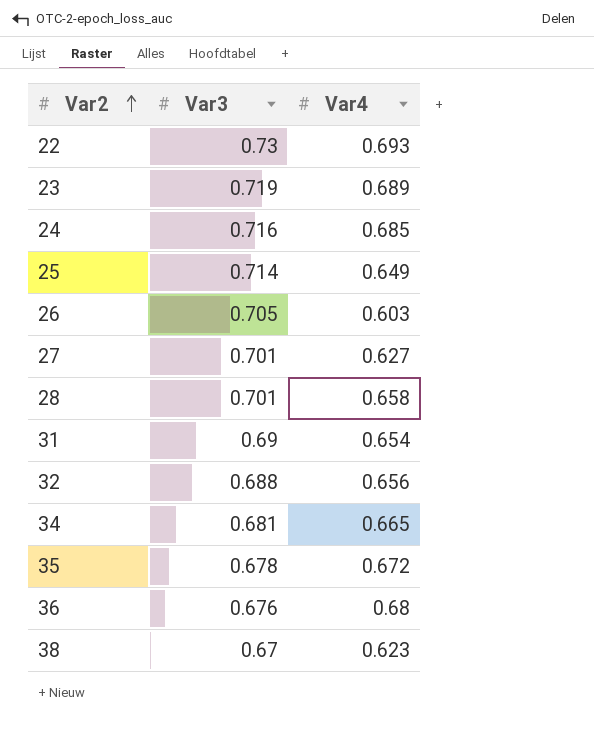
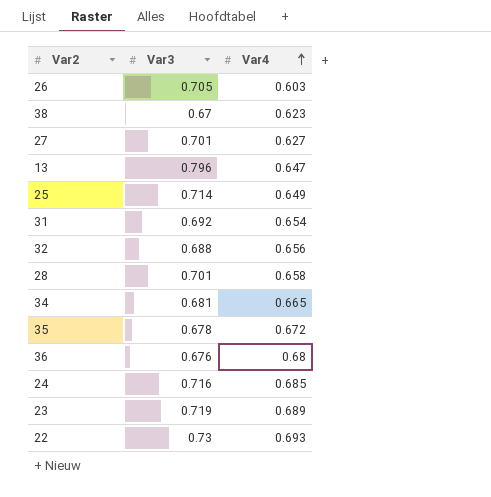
row order: Var2 ascending -> Var4 ascending
row 13: none -> 0.796 | 0.647
31 | Var3: 0.69 -> 0.692

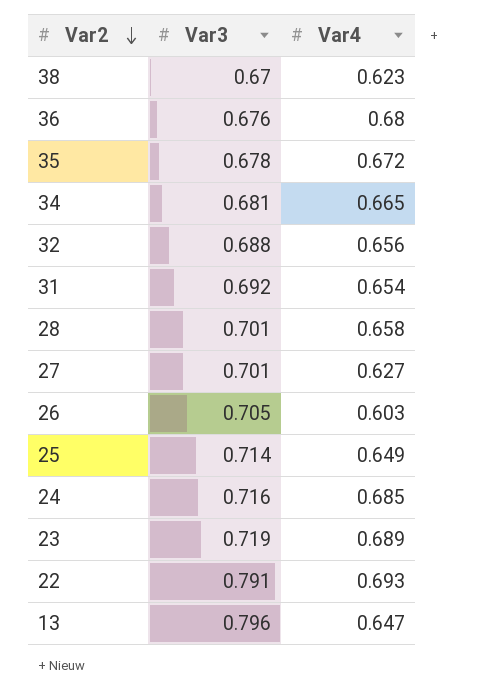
row order: Var4 ascending -> Var2 descending
22 | Var3: 0.73 -> 0.791

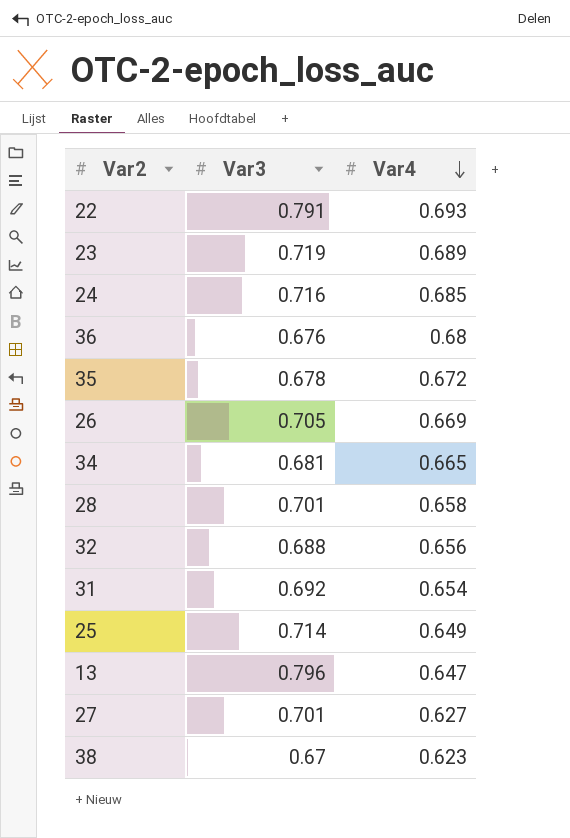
row order: Var2 descending -> Var4 descending
26 | Var4: 0.603 -> 0.669

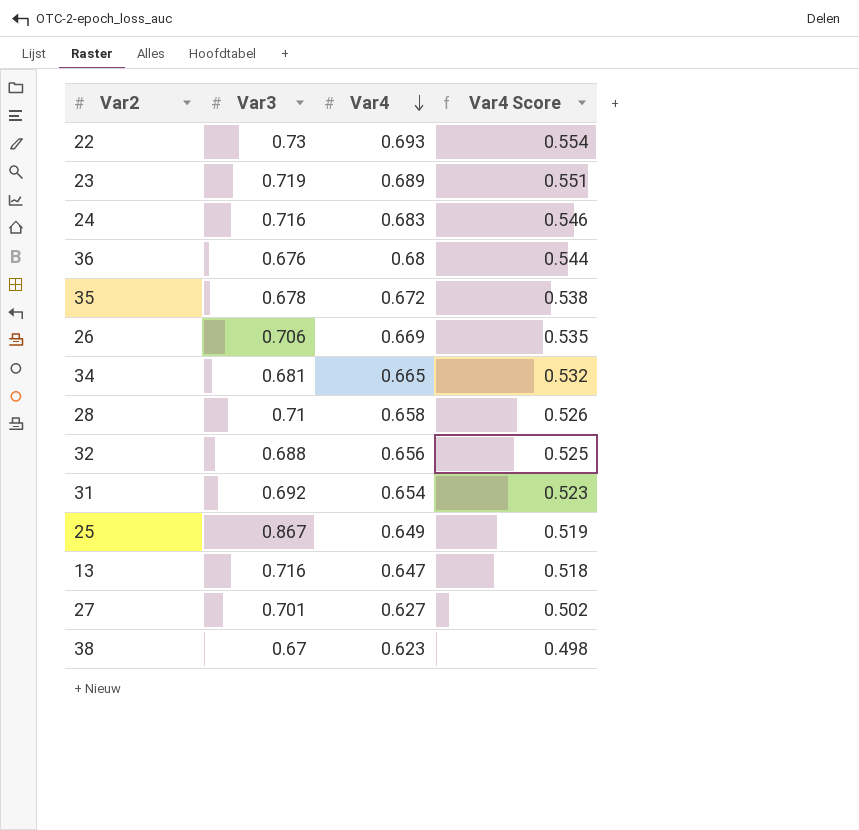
column Var4 Score | formula: none -> [Var4] * 0.8
22 | Var3: 0.791 -> 0.73
24 | Var4: 0.685 -> 0.683
26 | Var3: 0.705 -> 0.706
28 | Var3: 0.701 -> 0.71
25 | Var3: 0.714 -> 0.867
13 | Var3: 0.796 -> 0.716

